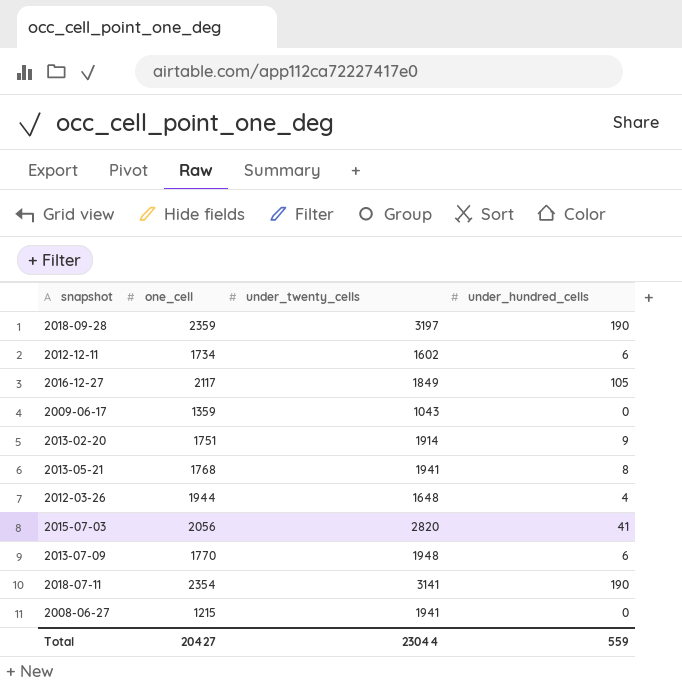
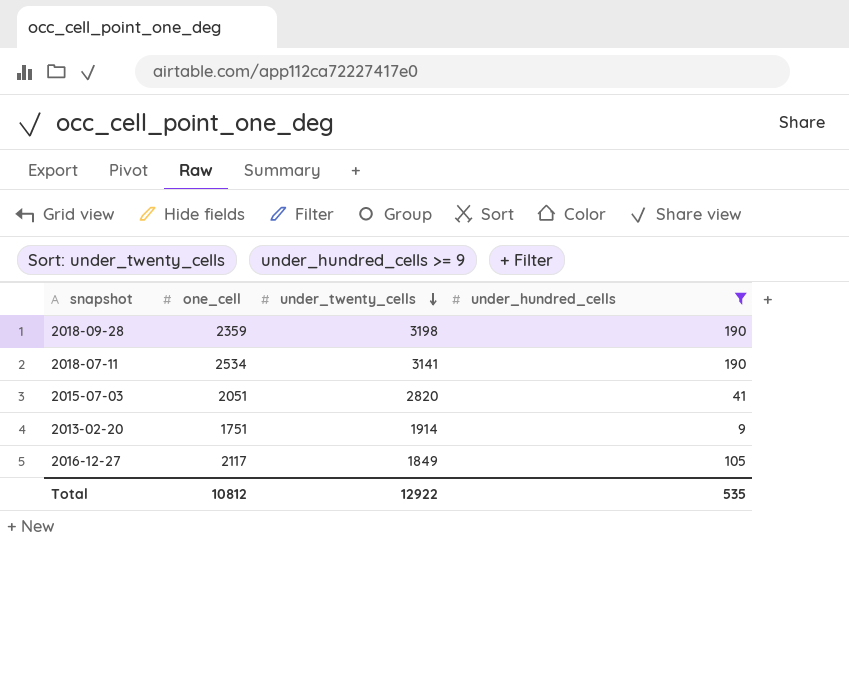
filter: none -> under_hundred_cells >= 9
row order: none -> under_twenty_cells descending
2018-09-28 | under_twenty_cells: 3197 -> 3198
2018-07-11 | one_cell: 2354 -> 2534
2015-07-03 | one_cell: 2056 -> 2051
Total | one_cell: 20427 -> 10812
Total | under_twenty_cells: 23044 -> 12922
Total | under_hundred_cells: 559 -> 535

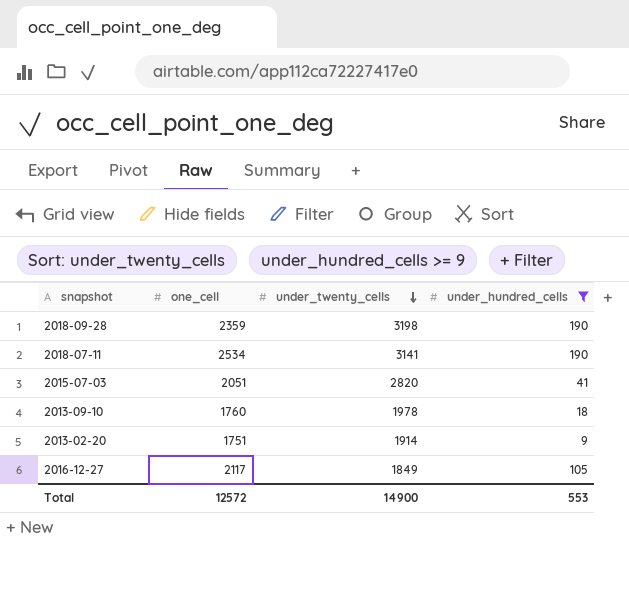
row 2013-09-10: none -> 1760 | 1978 | 18
Total | one_cell: 10812 -> 12572
Total | under_twenty_cells: 12922 -> 14900
Total | under_hundred_cells: 535 -> 553

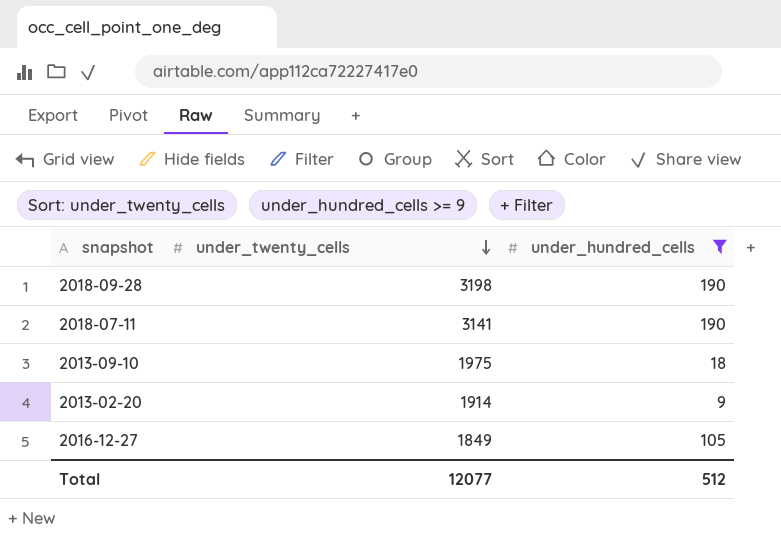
column one_cell | position: 2 -> none
row 2015-07-03: 2051 | 2820 | 41 -> none
2013-09-10 | under_twenty_cells: 1978 -> 1975
Total | under_twenty_cells: 14900 -> 12077
Total | under_hundred_cells: 553 -> 512

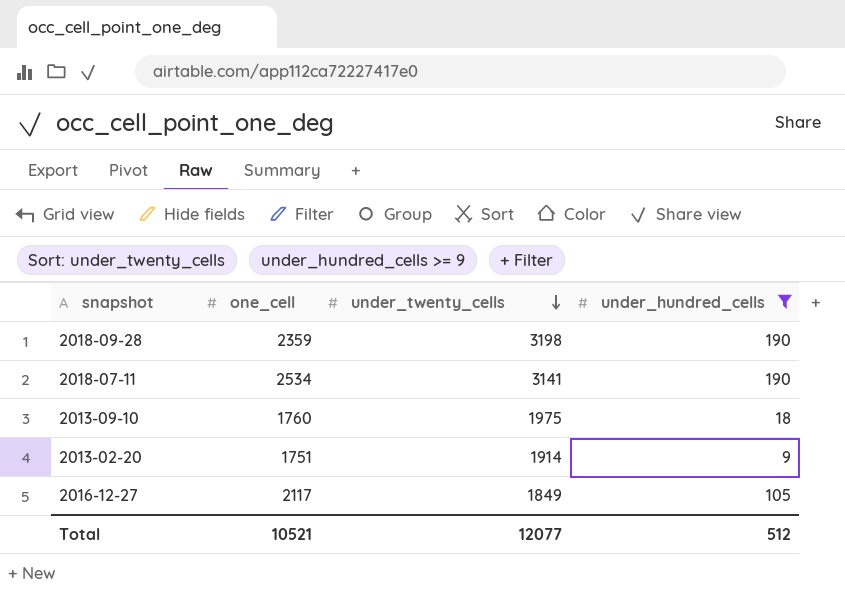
column one_cell | position: none -> 2

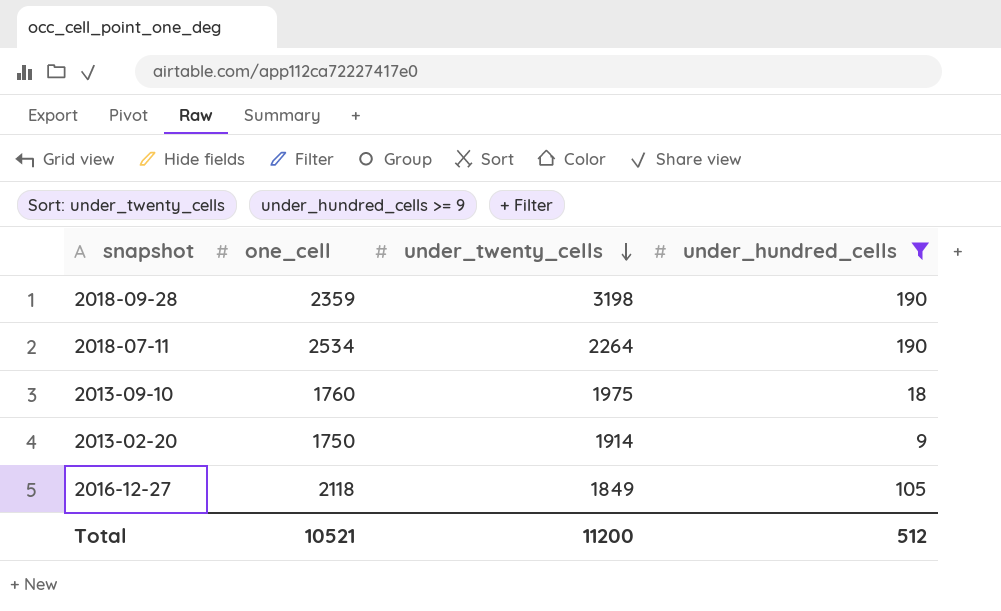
2018-07-11 | under_twenty_cells: 3141 -> 2264
2013-02-20 | one_cell: 1751 -> 1750
2016-12-27 | one_cell: 2117 -> 2118
Total | under_twenty_cells: 12077 -> 11200

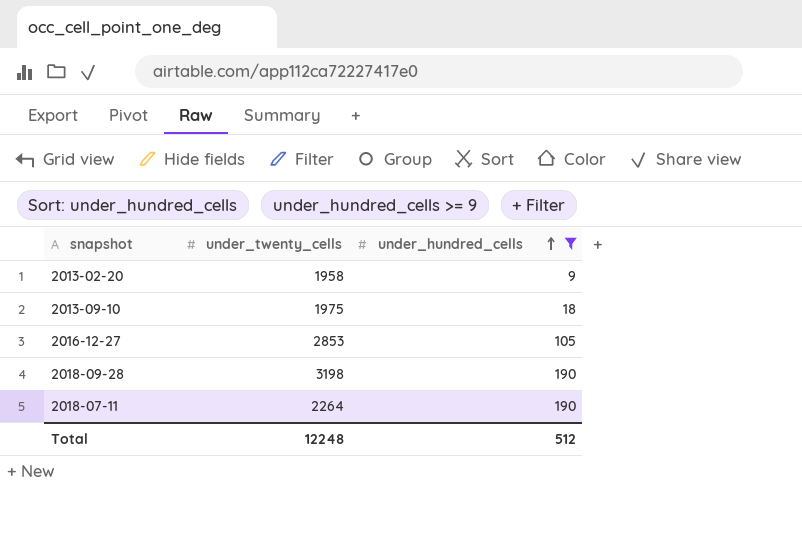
row order: under_twenty_cells descending -> under_hundred_cells ascending
column one_cell | position: 2 -> none
2013-02-20 | under_twenty_cells: 1914 -> 1958
2016-12-27 | under_twenty_cells: 1849 -> 2853
Total | under_twenty_cells: 11200 -> 12248

